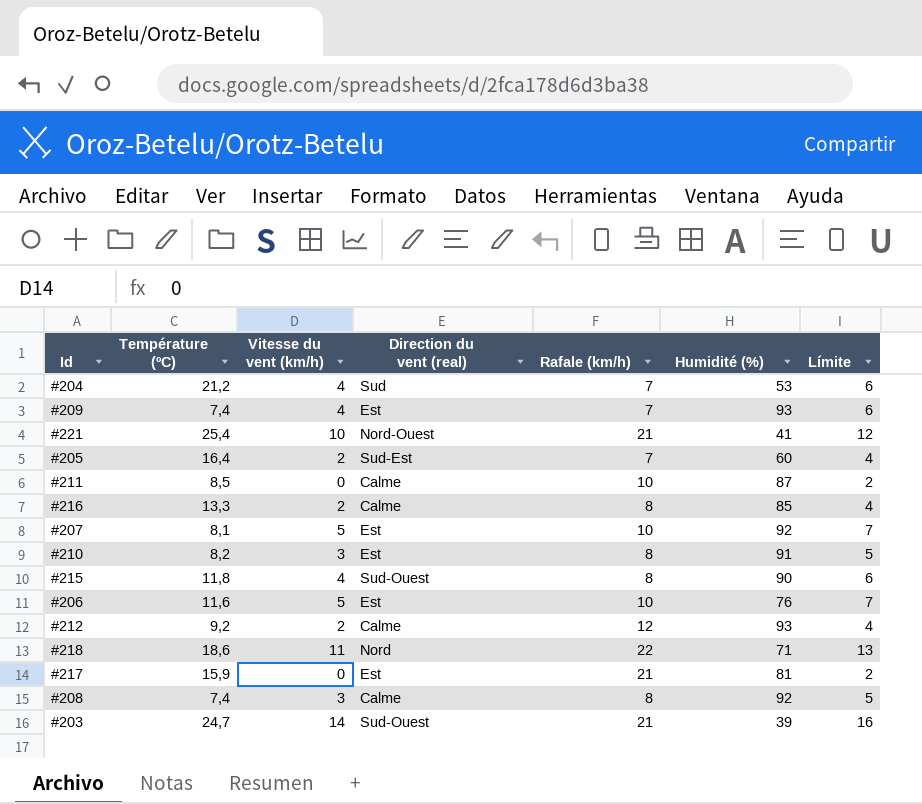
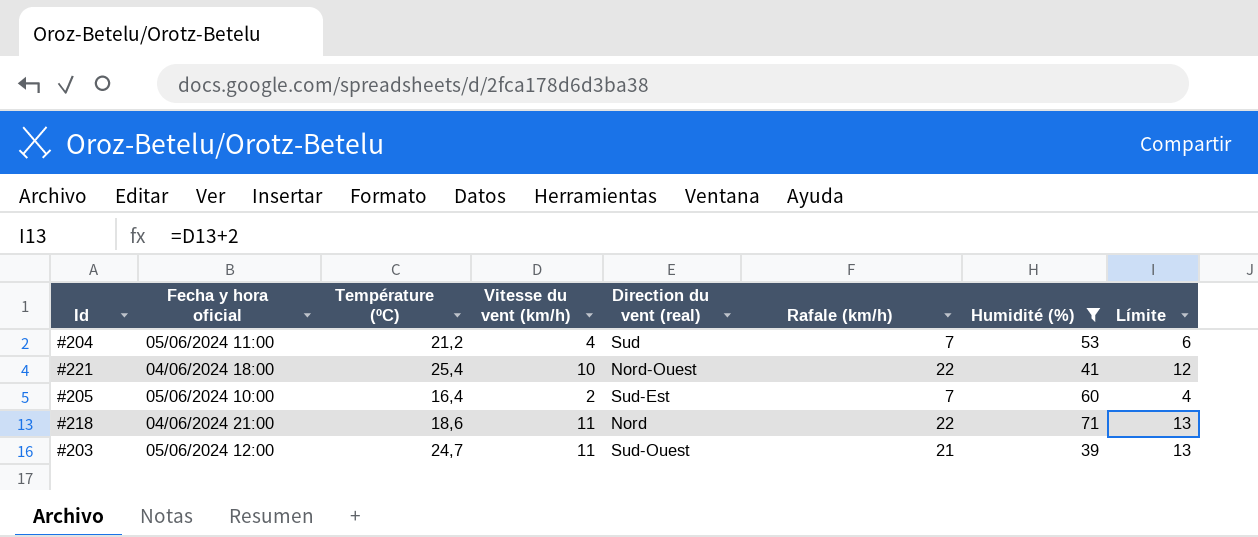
filter: none -> Humidité (%) <= 71
column Fecha y hora oficial | position: none -> 2
#221 | Rafale (km/h): 21 -> 22
#203 | Vitesse du vent (km/h): 14 -> 11
#203 | Límite: 16 -> 13

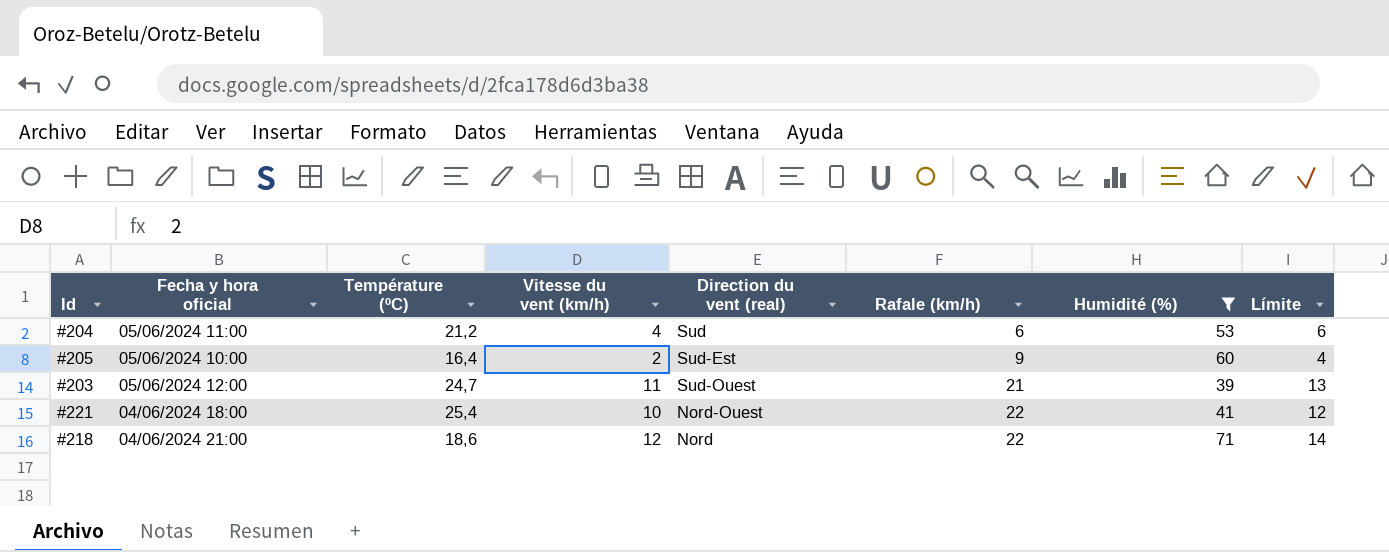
row order: none -> Rafale (km/h) ascending
#204 | Rafale (km/h): 7 -> 6
#205 | Rafale (km/h): 7 -> 9
#218 | Vitesse du vent (km/h): 11 -> 12
#218 | Límite: 13 -> 14

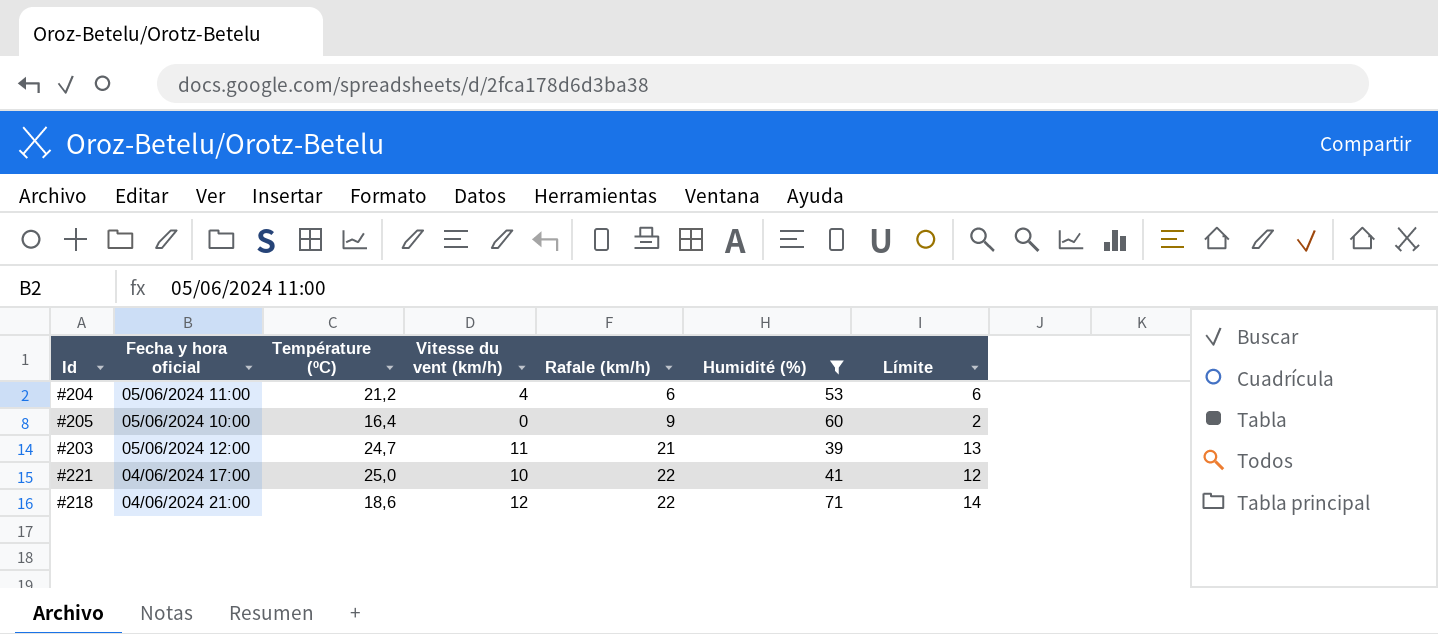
column Direction du vent (real) | position: 5 -> none
#205 | Vitesse du vent (km/h): 2 -> 0
#205 | Límite: 4 -> 2
#221 | Fecha y hora oficial: 04/06/2024 18:00 -> 04/06/2024 17:00
#221 | Température (ºC): 25,4 -> 25,0

